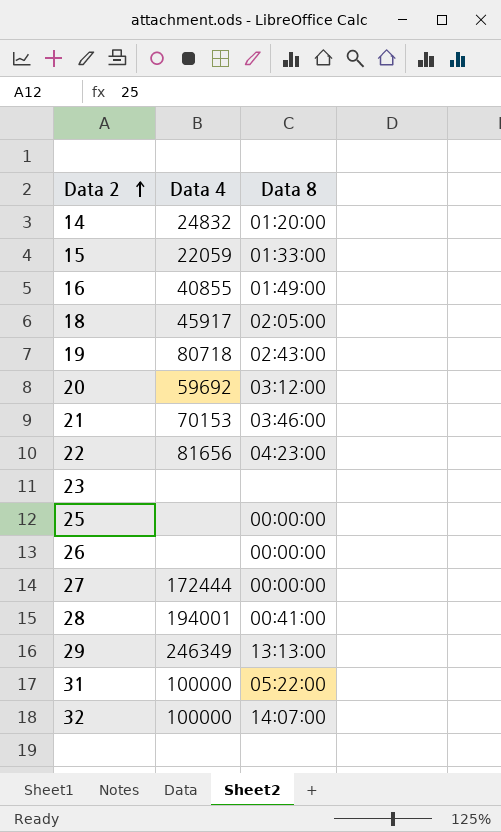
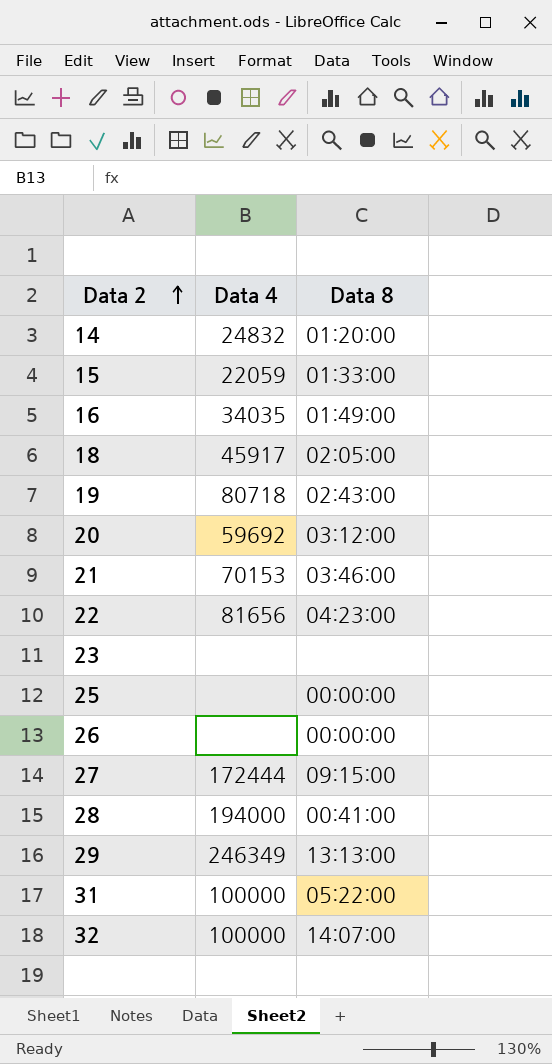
16 | Data 4: 40855 -> 34035
27 | Data 8: 00:00:00 -> 09:15:00
28 | Data 4: 194001 -> 194000

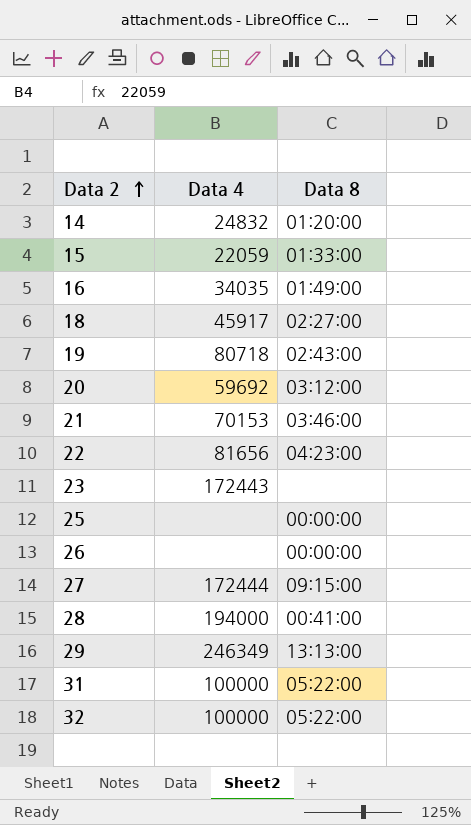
18 | Data 8: 02:05:00 -> 02:27:00
23 | Data 4: none -> 172443
32 | Data 8: 14:07:00 -> 05:22:00

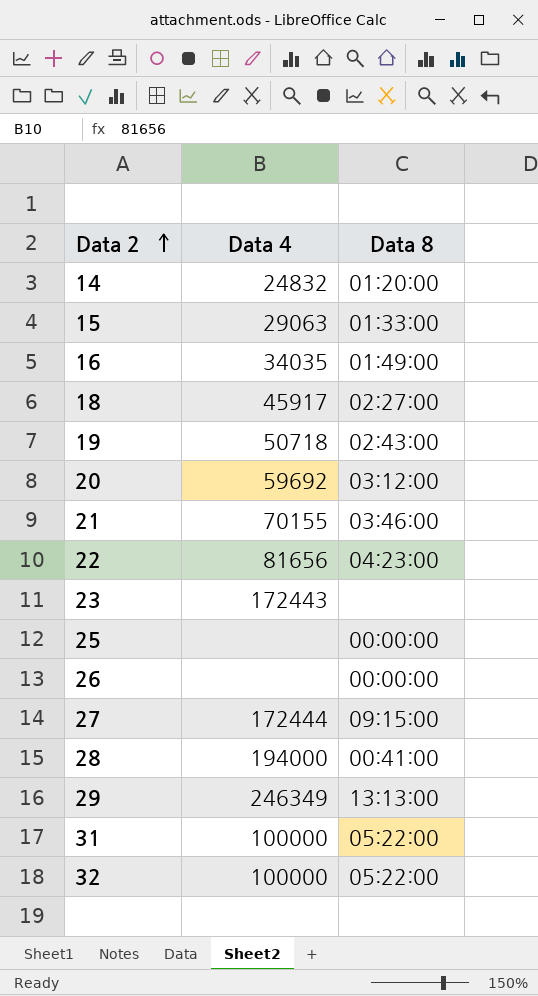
15 | Data 4: 22059 -> 29063
19 | Data 4: 80718 -> 50718
21 | Data 4: 70153 -> 70155

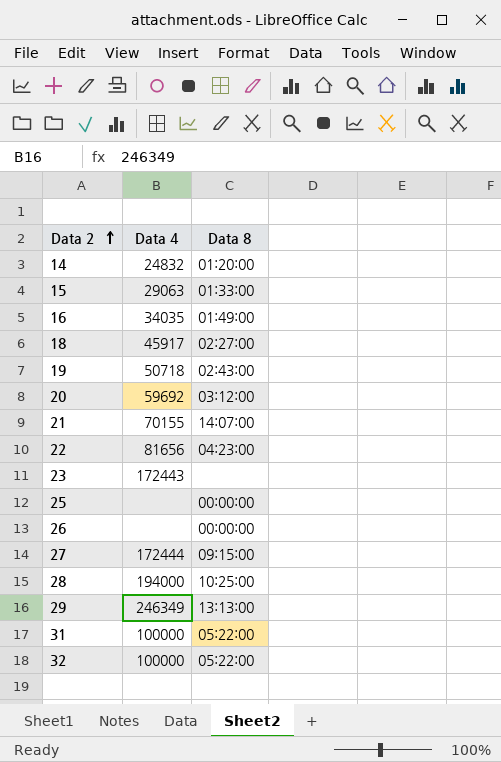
21 | Data 8: 03:46:00 -> 14:07:00
28 | Data 8: 00:41:00 -> 10:25:00

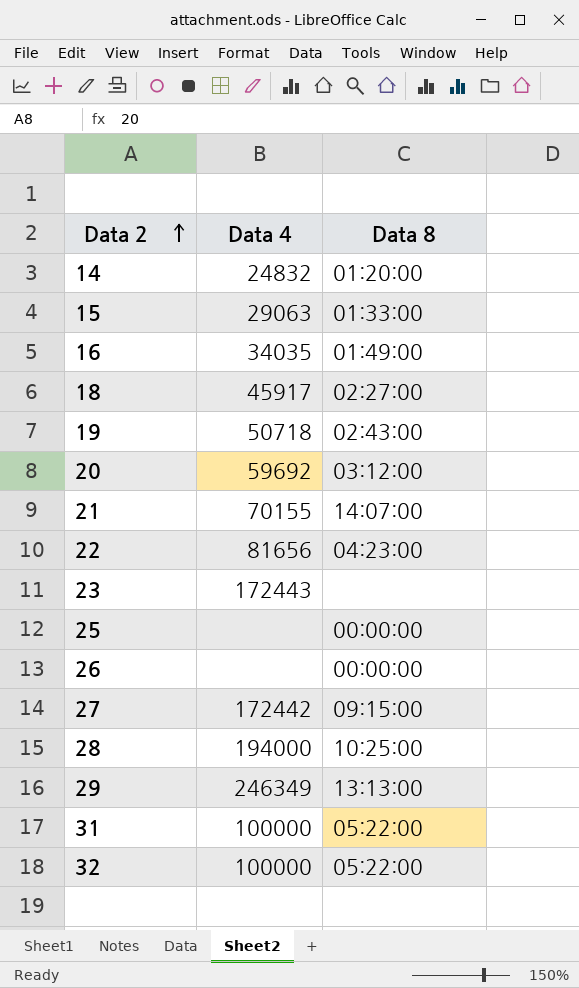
27 | Data 4: 172444 -> 172442

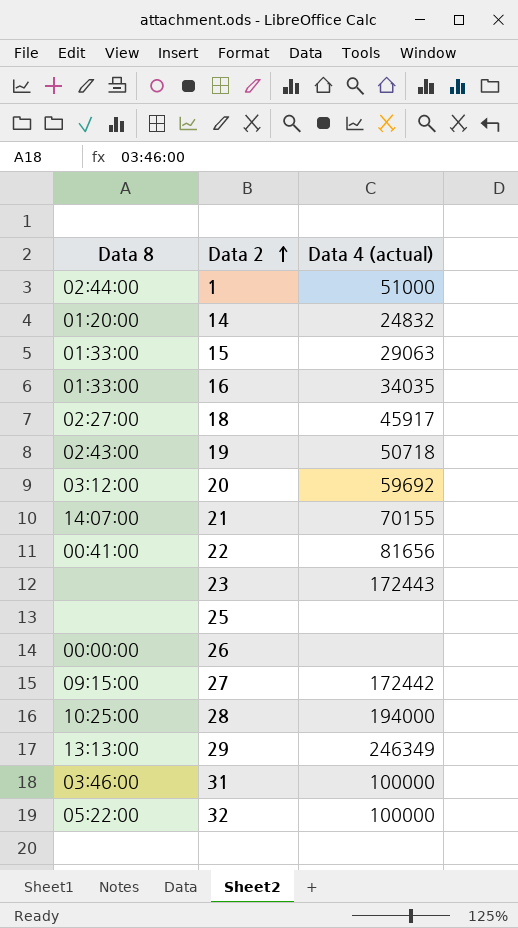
column Data 8 | position: 3 -> 1
column name: Data 4 -> Data 4 (actual)
row 1: none -> 02:44:00 | 51000
16 | Data 8: 01:49:00 -> 01:33:00
22 | Data 8: 04:23:00 -> 00:41:00
25 | Data 8: 00:00:00 -> none
31 | Data 8: 05:22:00 -> 03:46:00

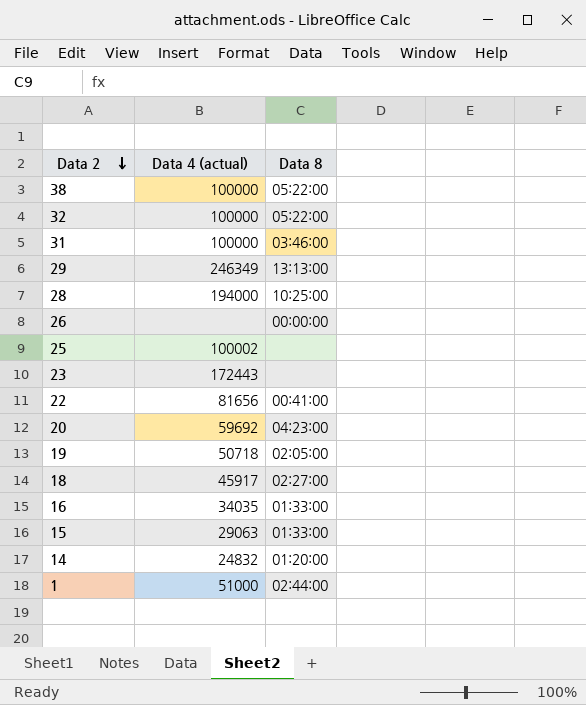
row order: Data 2 ascending -> Data 2 descending
column Data 8 | position: 1 -> 3
row 21: 14:07:00 | 70155 -> none
row 27: 09:15:00 | 172442 -> none
row 38: none -> 100000 | 05:22:00
25 | Data 4 (actual): none -> 100002
20 | Data 8: 03:12:00 -> 04:23:00
19 | Data 8: 02:43:00 -> 02:05:00

